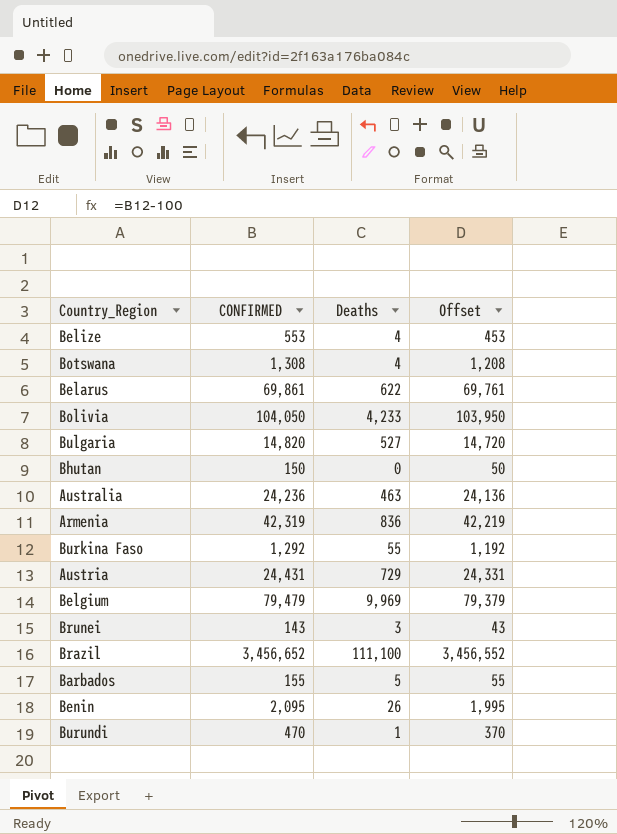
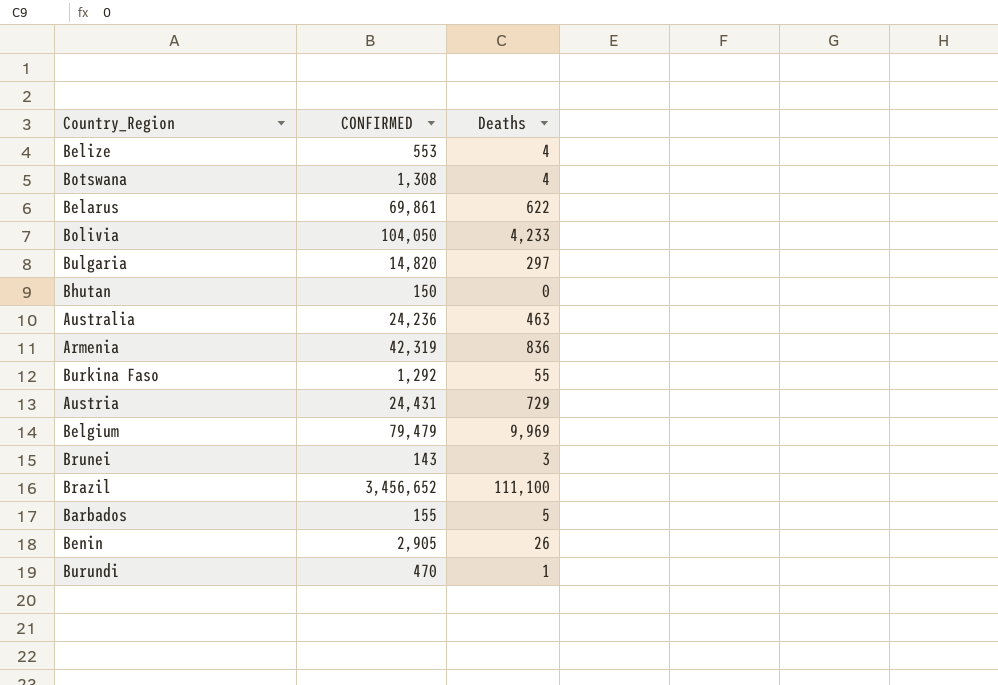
column Offset | formula: [CONFIRMED] - 100 -> none
Bulgaria | Deaths: 527 -> 297
Benin | CONFIRMED: 2,095 -> 2,905

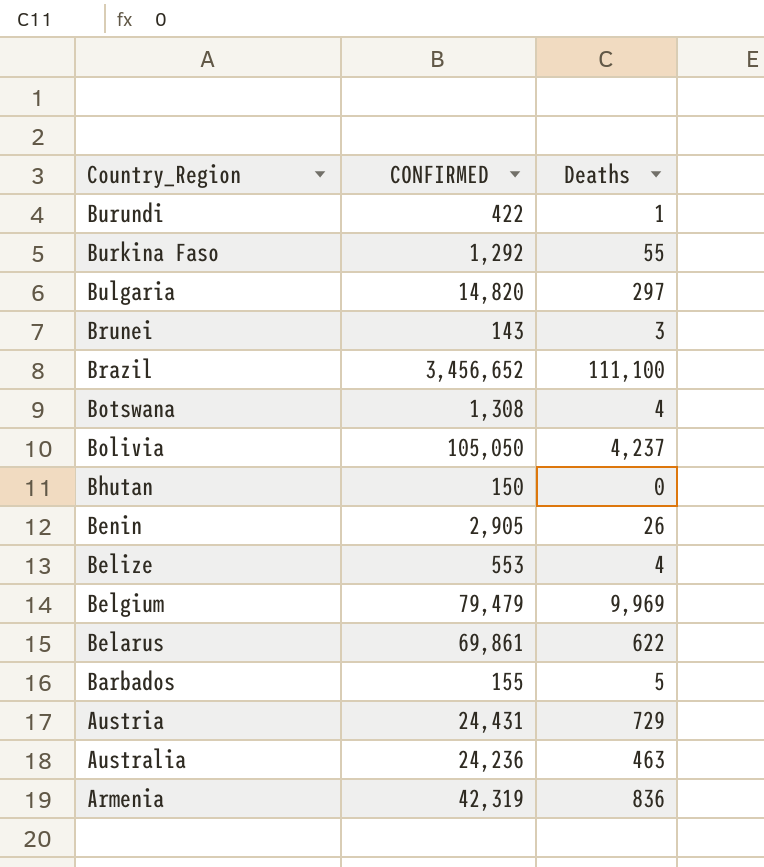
row order: none -> Country_Region descending
Burundi | CONFIRMED: 470 -> 422
Bolivia | CONFIRMED: 104,050 -> 105,050
Bolivia | Deaths: 4,233 -> 4,237

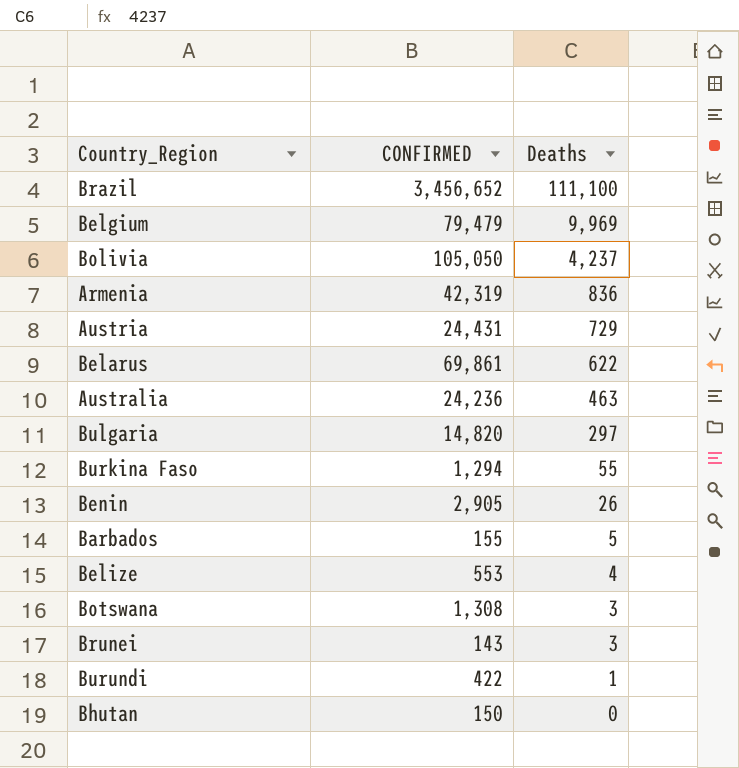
row order: Country_Region descending -> Deaths descending
Burkina Faso | CONFIRMED: 1,292 -> 1,294
Botswana | Deaths: 4 -> 3

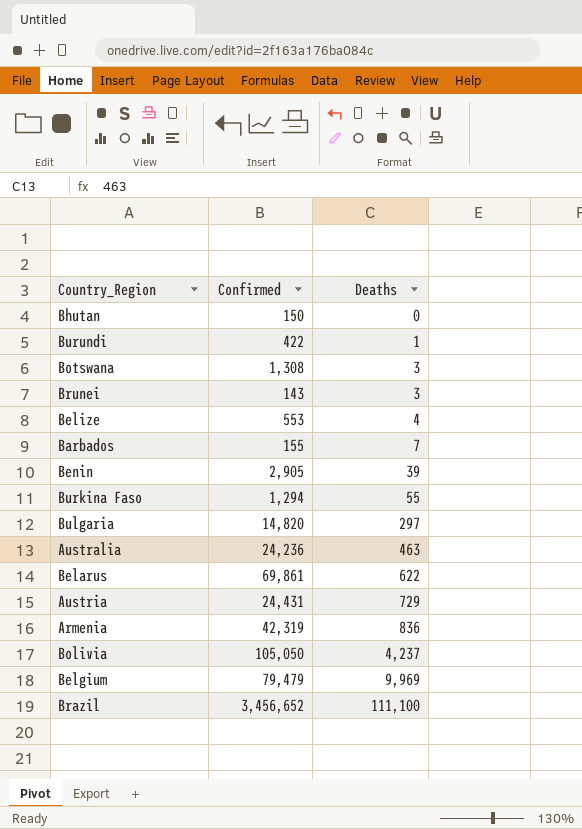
row order: Deaths descending -> Deaths ascending
column name: CONFIRMED -> Confirmed
Barbados | Deaths: 5 -> 7
Benin | Deaths: 26 -> 39

